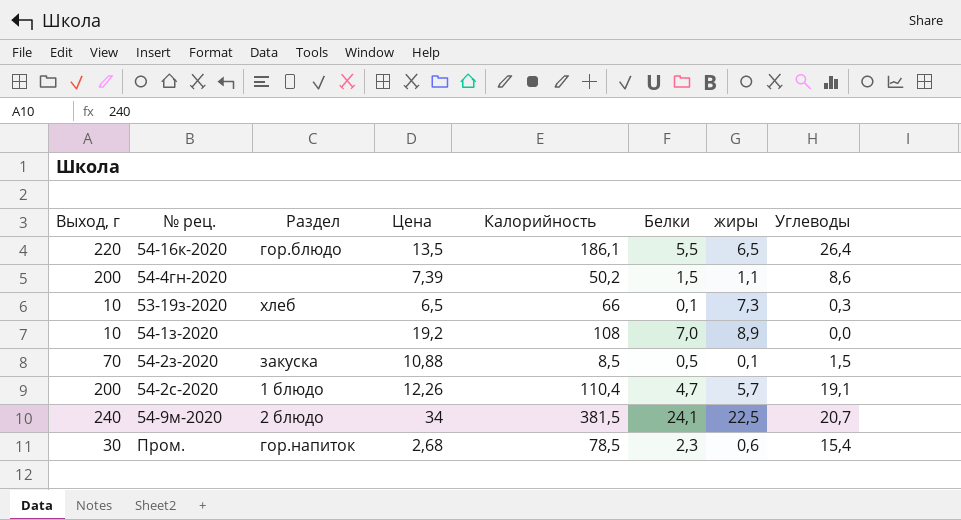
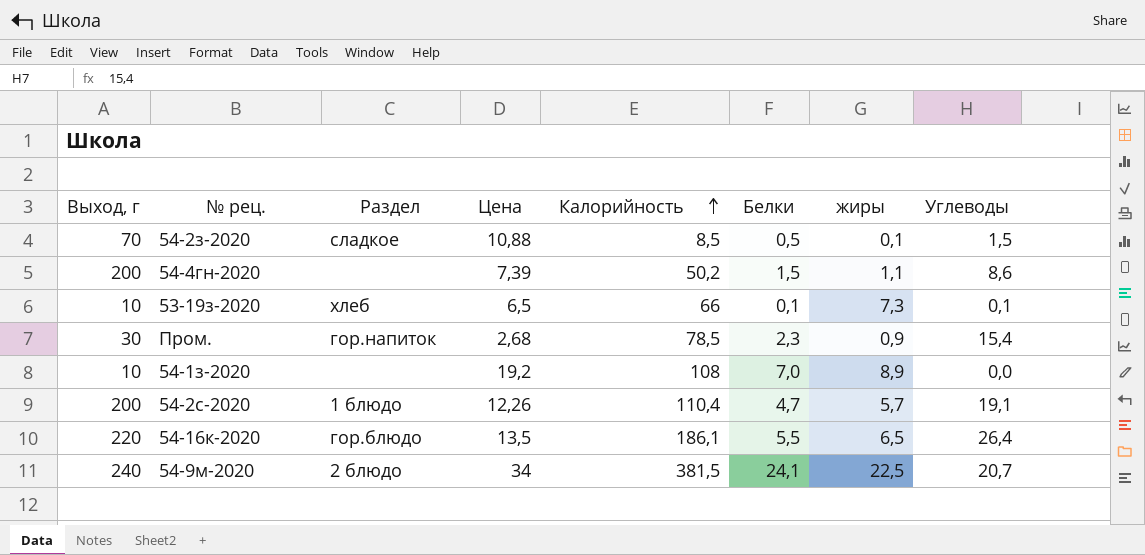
row order: none -> Калорийность ascending
54-2з-2020 | Раздел: закуска -> сладкое
53-19з-2020 | Углеводы: 0,3 -> 0,1
Пром. | жиры: 0,6 -> 0,9

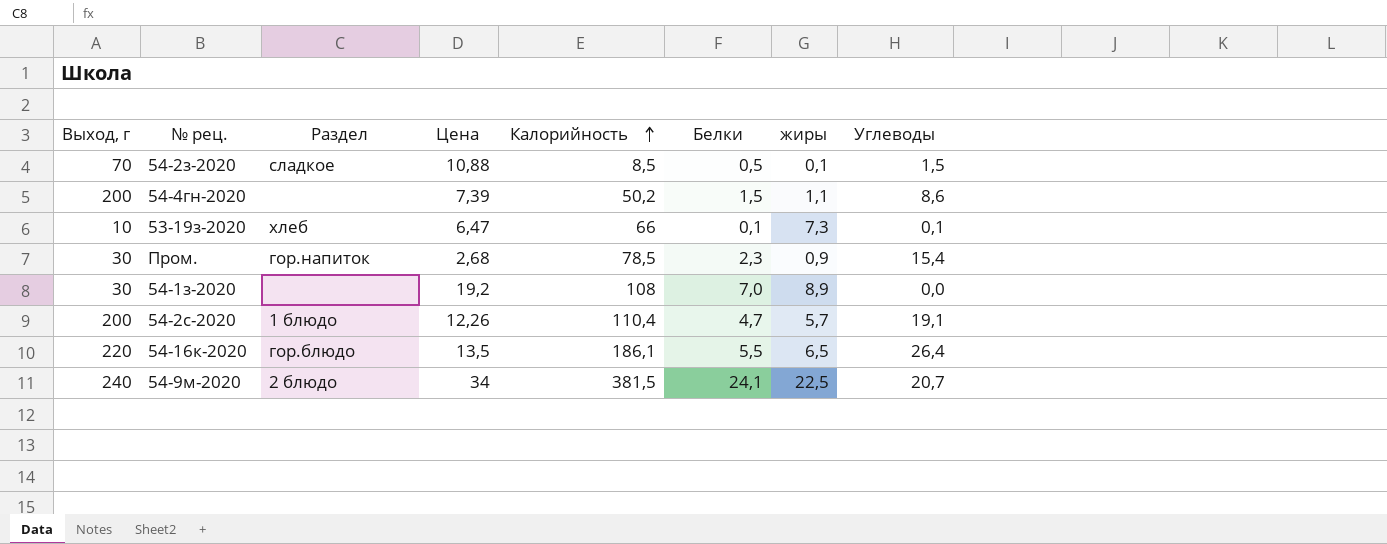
53-19з-2020 | Цена: 6,5 -> 6,47
54-1з-2020 | Выход, г: 10 -> 30

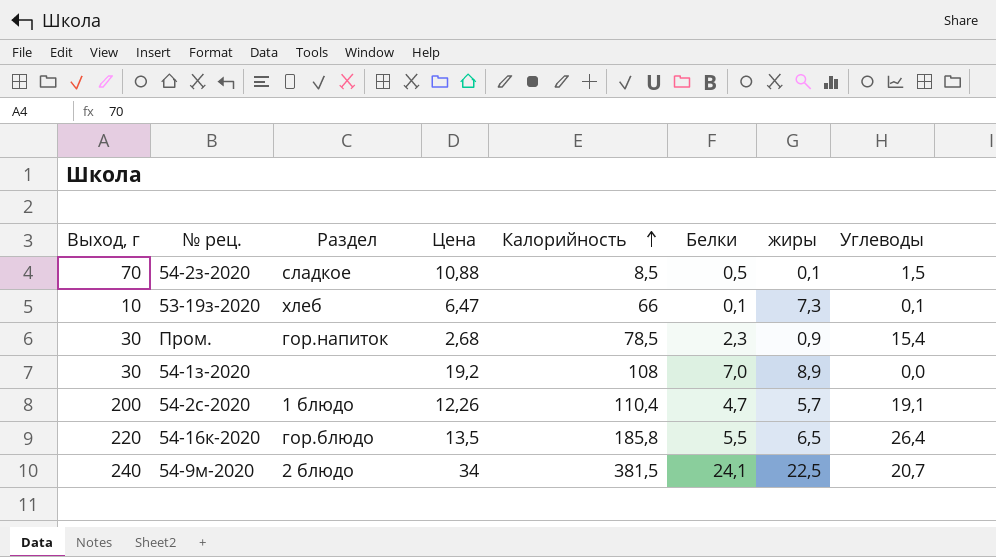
row 54-4гн-2020: 200 | none | 7,39 | 50,2 | 1,5 | 1,1 | 8,6 -> none
54-16к-2020 | Калорийность: 186,1 -> 185,8

